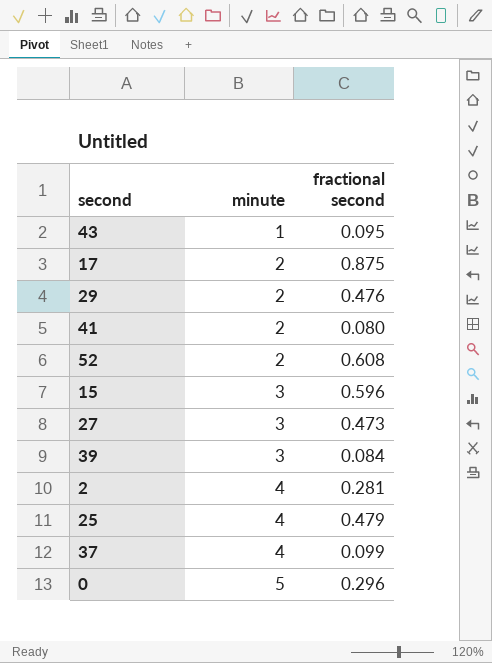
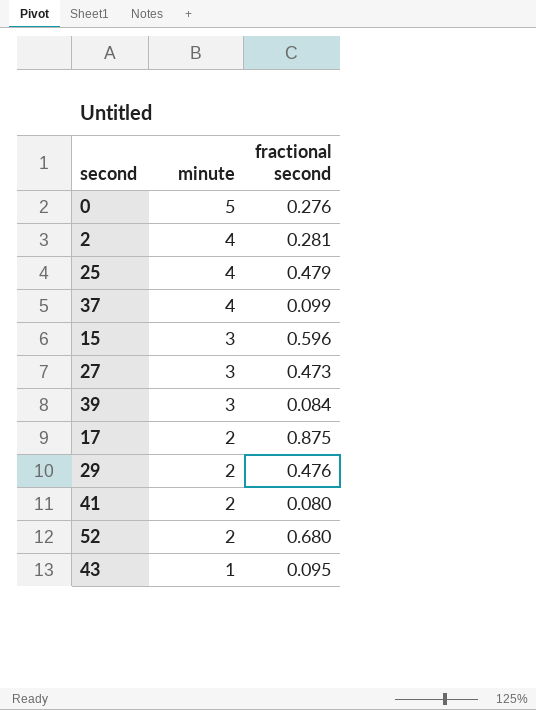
row order: minute ascending -> minute descending
0 | fractional second: 0.296 -> 0.276
52 | fractional second: 0.608 -> 0.680

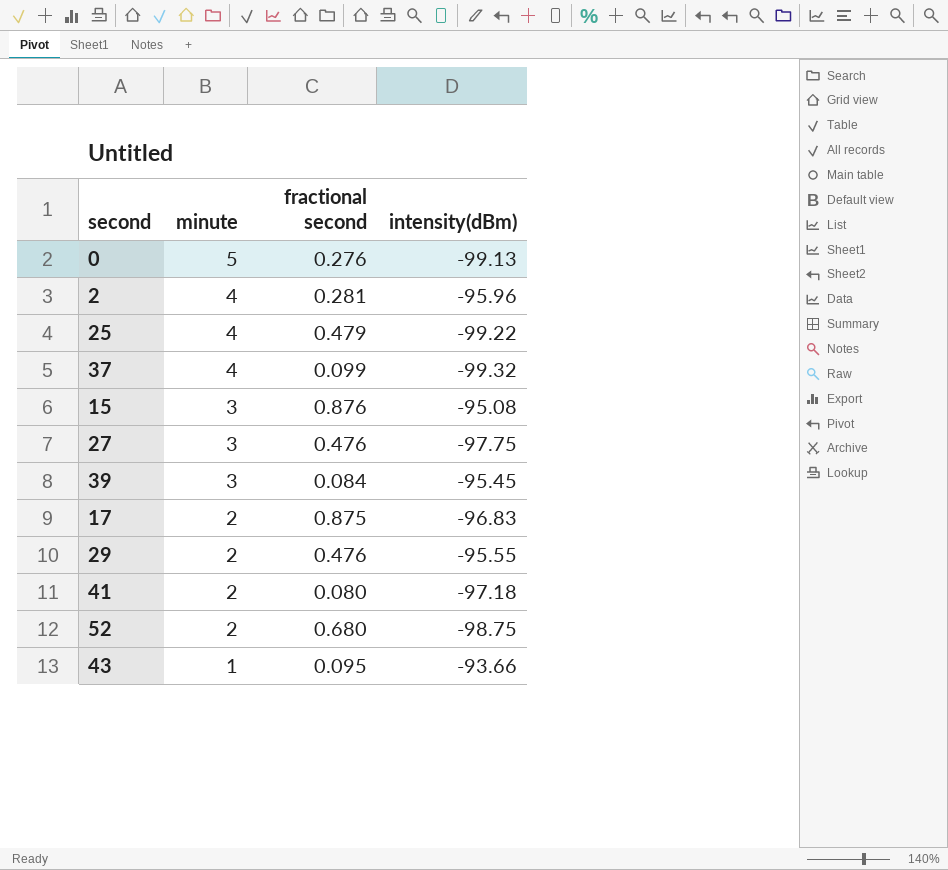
column intensity(dBm) | position: none -> 4
15 | fractional second: 0.596 -> 0.876
27 | fractional second: 0.473 -> 0.476

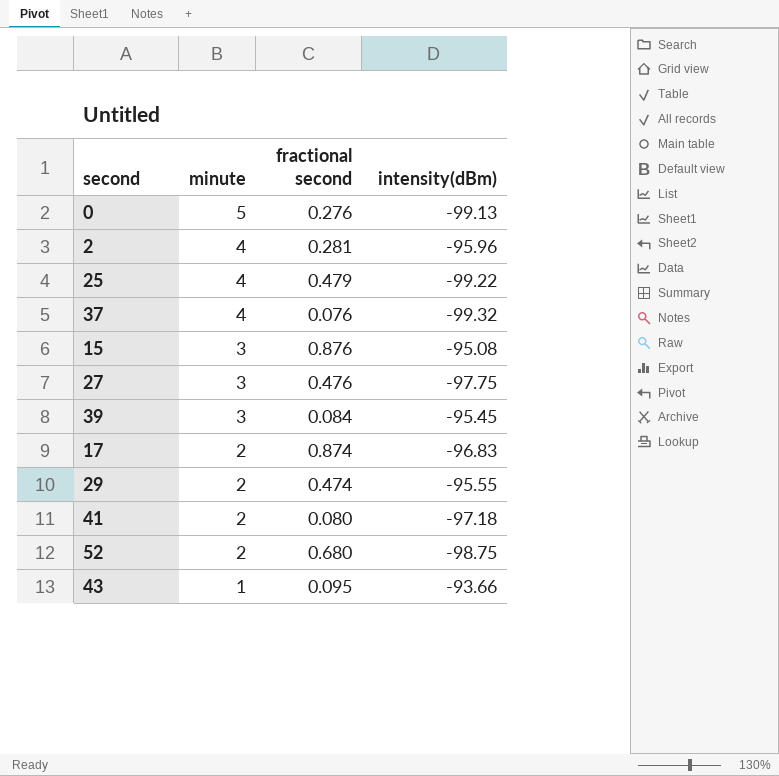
37 | fractional second: 0.099 -> 0.076
17 | fractional second: 0.875 -> 0.874
29 | fractional second: 0.476 -> 0.474

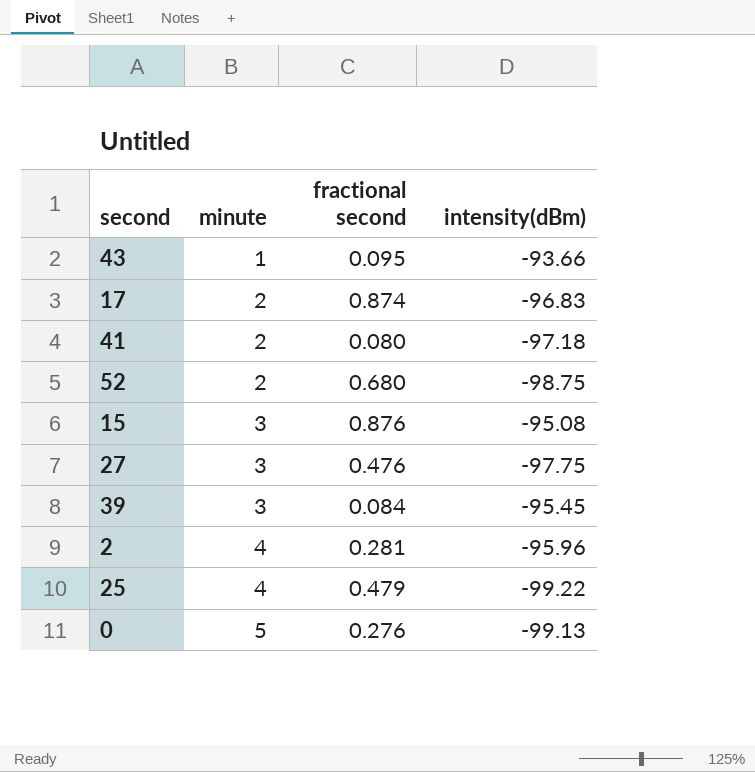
row order: minute descending -> minute ascending
row 37: 4 | 0.076 | -99.32 -> none
row 29: 2 | 0.474 | -95.55 -> none

